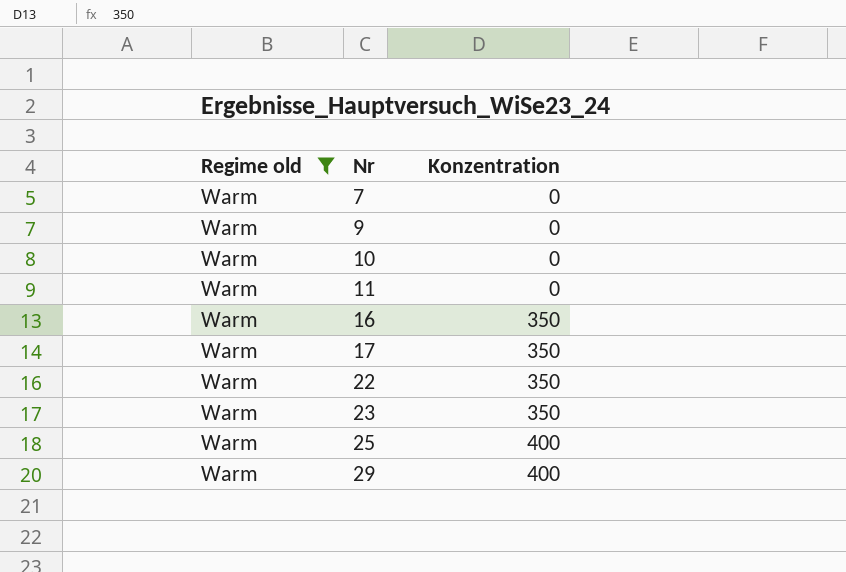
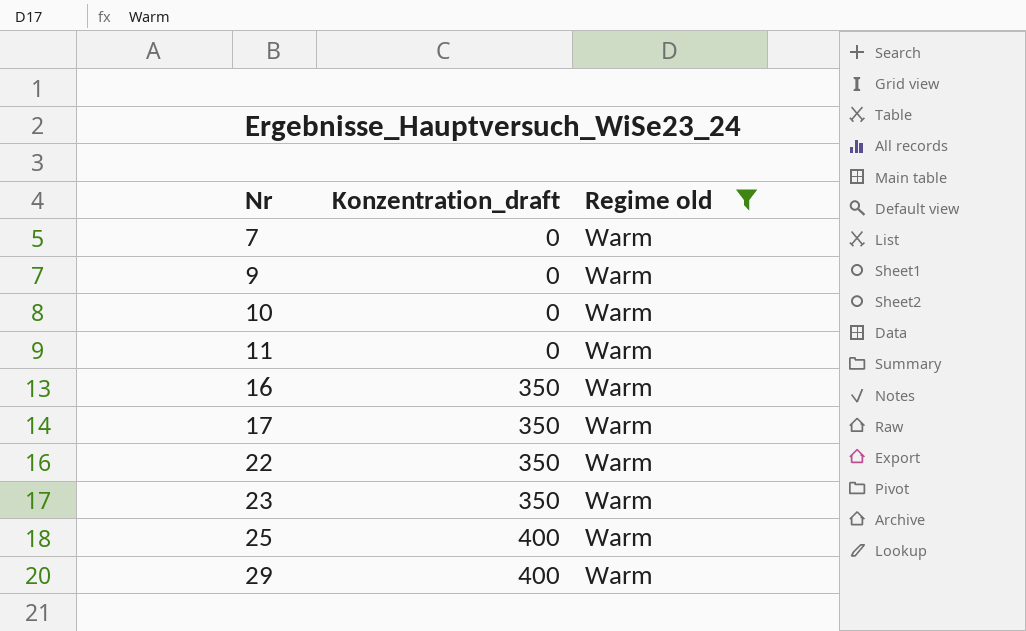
column name: Konzentration -> Konzentration_draft
column Regime old | position: 1 -> 3

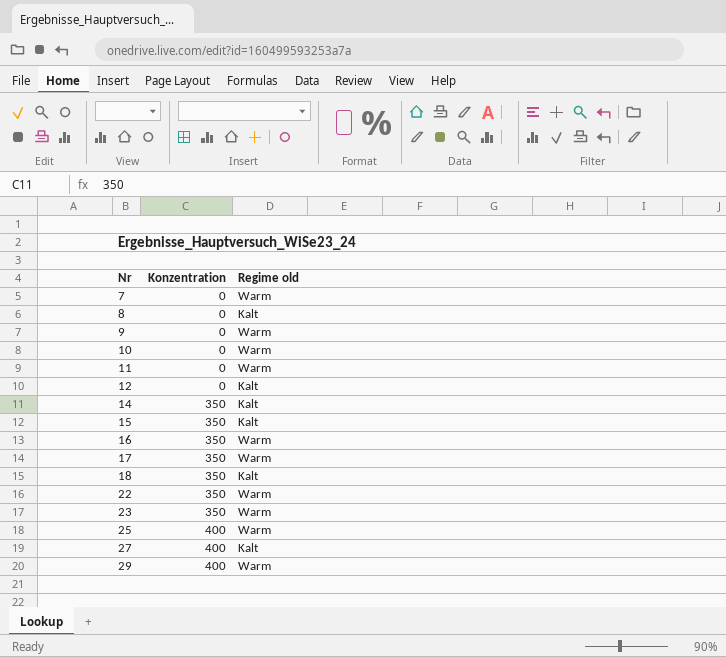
filter: Regime old = Warm -> none
column name: Konzentration_draft -> Konzentration

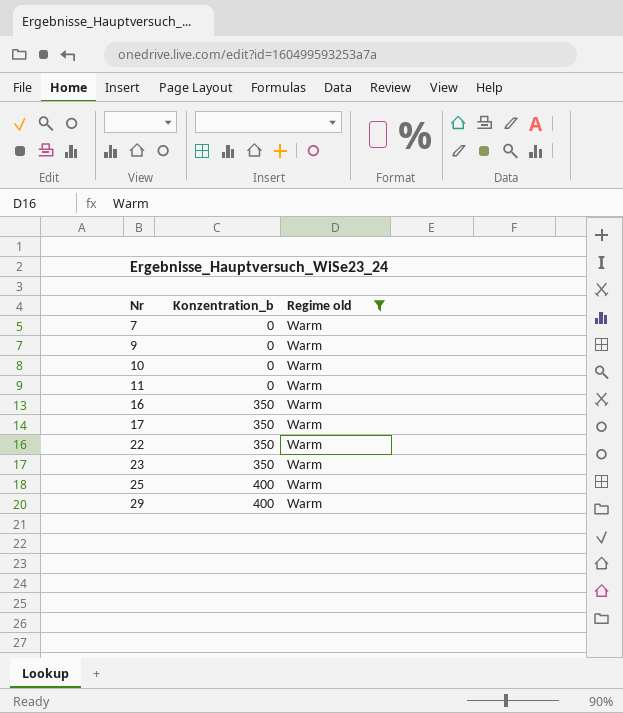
filter: none -> Regime old = Warm
column name: Konzentration -> Konzentration_b

